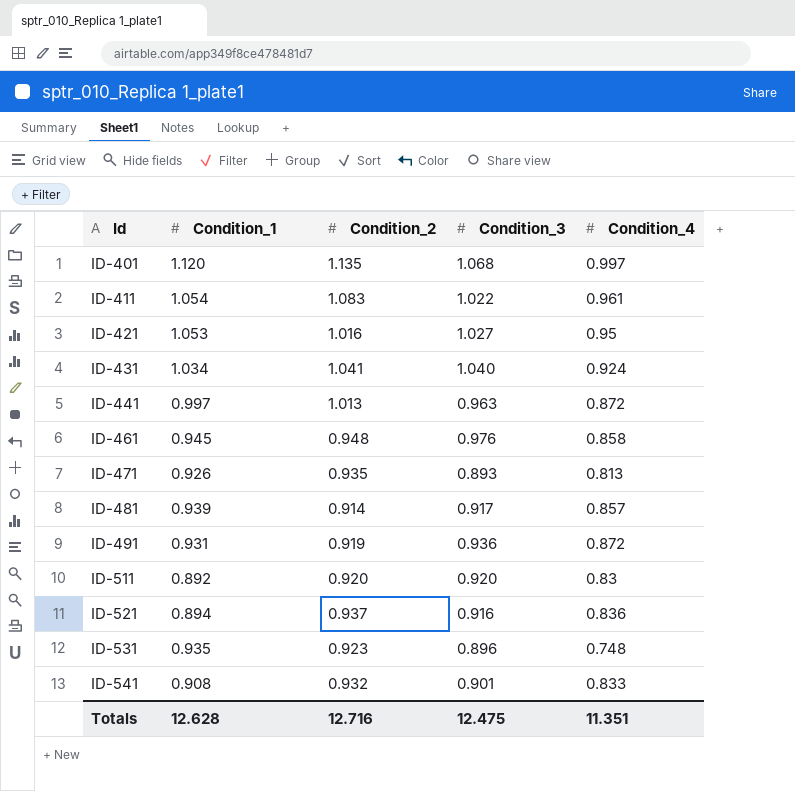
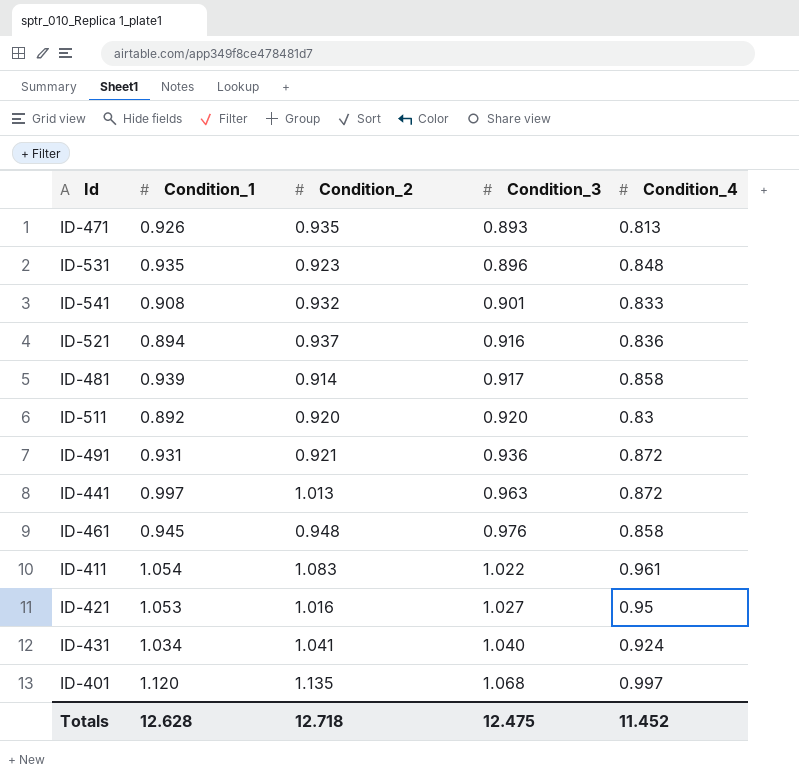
row order: Id ascending -> Condition_3 ascending
ID-531 | Condition_4: 0.748 -> 0.848
ID-481 | Condition_4: 0.857 -> 0.858
ID-491 | Condition_2: 0.919 -> 0.921
Totals | Condition_2: 12.716 -> 12.718
Totals | Condition_4: 11.351 -> 11.452

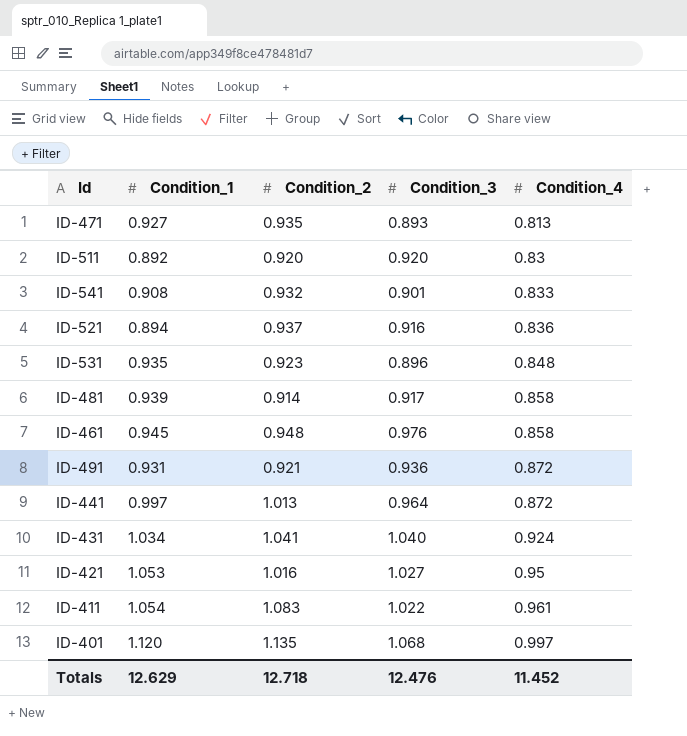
row order: Condition_3 ascending -> Condition_4 ascending
ID-471 | Condition_1: 0.926 -> 0.927
ID-441 | Condition_3: 0.963 -> 0.964
Totals | Condition_1: 12.628 -> 12.629
Totals | Condition_3: 12.475 -> 12.476

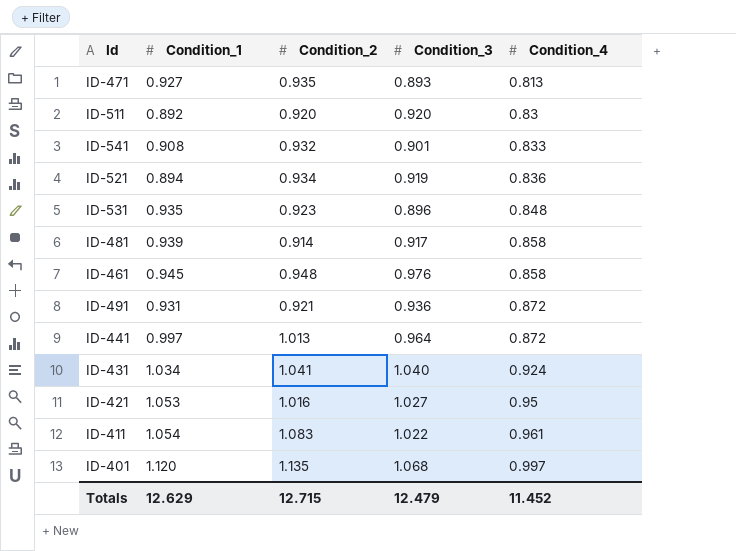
ID-521 | Condition_2: 0.937 -> 0.934
ID-521 | Condition_3: 0.916 -> 0.919
Totals | Condition_2: 12.718 -> 12.715
Totals | Condition_3: 12.476 -> 12.479

